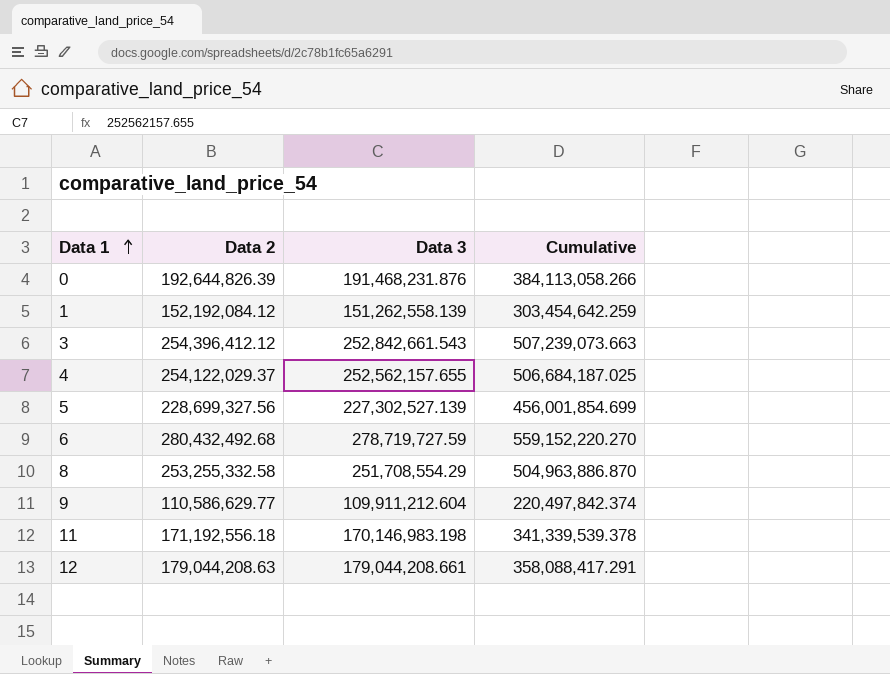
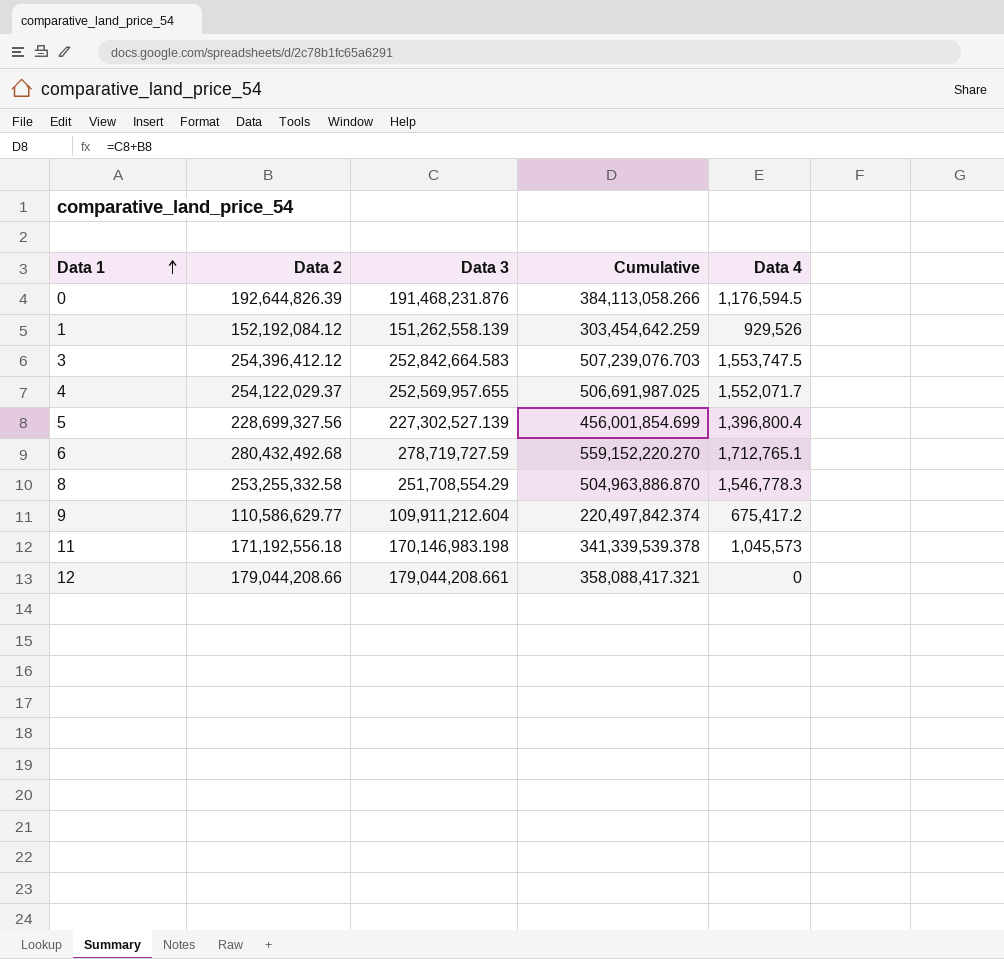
column Data 4 | formula: none -> [Data 2] - [Data 3]
3 | Data 3: 252,842,661.543 -> 252,842,664.583
3 | Cumulative: 507,239,073.663 -> 507,239,076.703
4 | Data 3: 252,562,157.655 -> 252,569,957.655
4 | Cumulative: 506,684,187.025 -> 506,691,987.025
12 | Data 2: 179,044,208.63 -> 179,044,208.66
12 | Cumulative: 358,088,417.291 -> 358,088,417.321

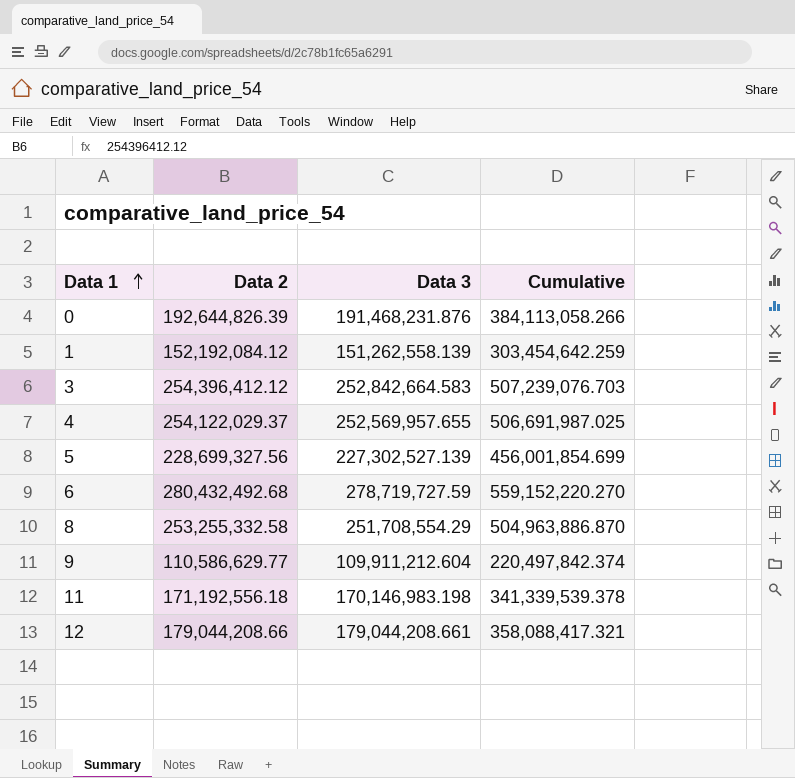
column Data 4 | formula: [Data 2] - [Data 3] -> none

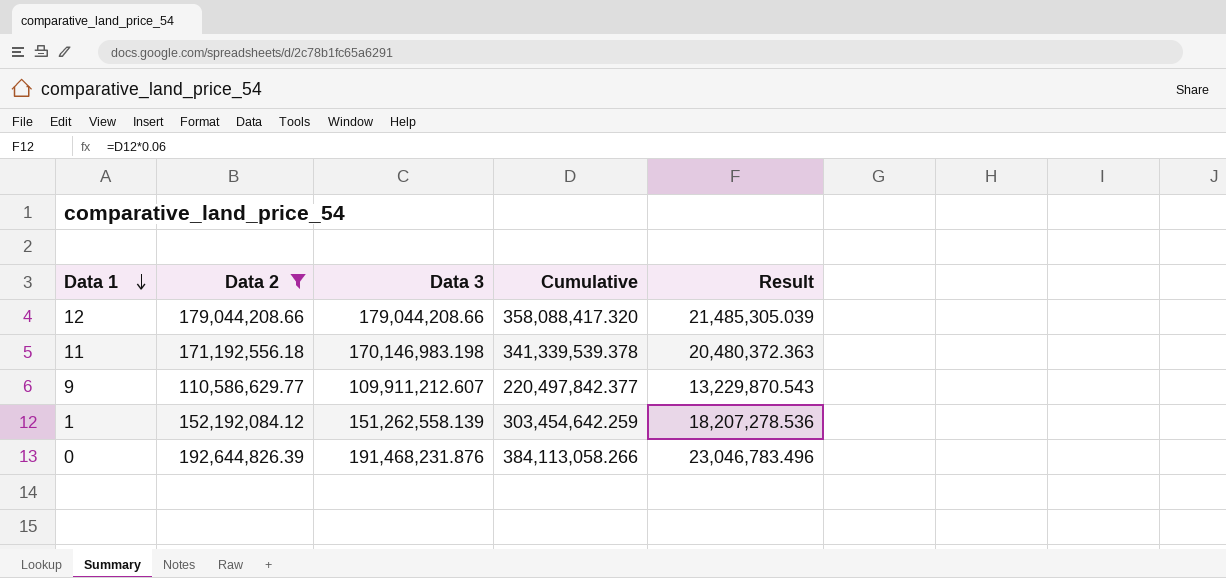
filter: none -> Data 2 <= 192,644,826.39
row order: Data 1 ascending -> Data 1 descending
column Result | formula: none -> [Cumulative] * 0.06
12 | Data 3: 179,044,208.661 -> 179,044,208.66
12 | Cumulative: 358,088,417.321 -> 358,088,417.320
9 | Data 3: 109,911,212.604 -> 109,911,212.607
9 | Cumulative: 220,497,842.374 -> 220,497,842.377

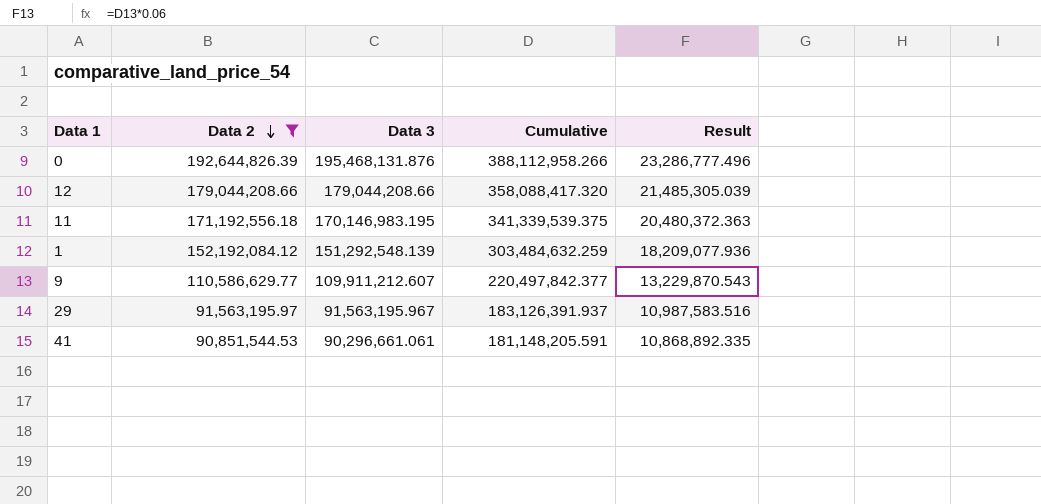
row order: Data 1 descending -> Data 2 descending
0 | Data 3: 191,468,231.876 -> 195,468,131.876
0 | Cumulative: 384,113,058.266 -> 388,112,958.266
0 | Result: 23,046,783.496 -> 23,286,777.496
11 | Data 3: 170,146,983.198 -> 170,146,983.195
11 | Cumulative: 341,339,539.378 -> 341,339,539.375
1 | Data 3: 151,262,558.139 -> 151,292,548.139
1 | Cumulative: 303,454,642.259 -> 303,484,632.259
1 | Result: 18,207,278.536 -> 18,209,077.936
row 29: none -> 91,563,195.97 | 91,563,195.967 | 183,126,391.937 | 10,987,583.516
row 41: none -> 90,851,544.53 | 90,296,661.061 | 181,148,205.591 | 10,868,892.335

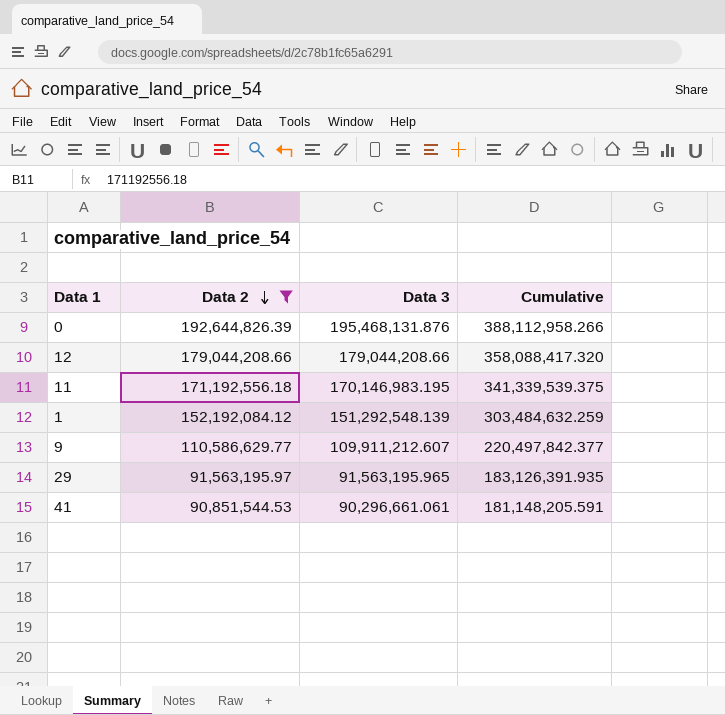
column Result | formula: [Cumulative] * 0.06 -> none
29 | Data 3: 91,563,195.967 -> 91,563,195.965
29 | Cumulative: 183,126,391.937 -> 183,126,391.935

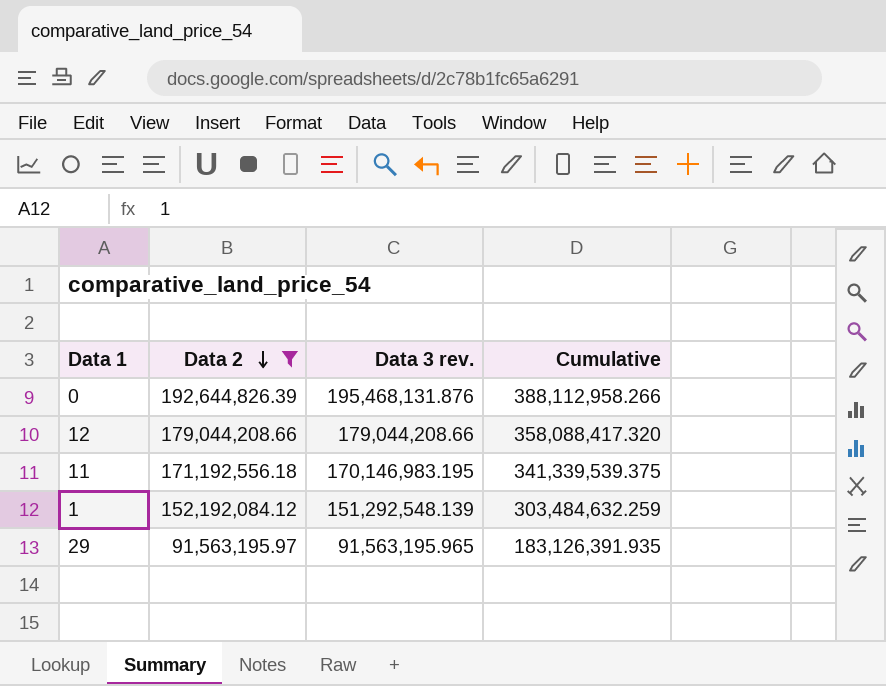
column name: Data 3 -> Data 3 rev.
row 9: 110,586,629.77 | 109,911,212.607 | 220,497,842.377 -> none
row 41: 90,851,544.53 | 90,296,661.061 | 181,148,205.591 -> none

